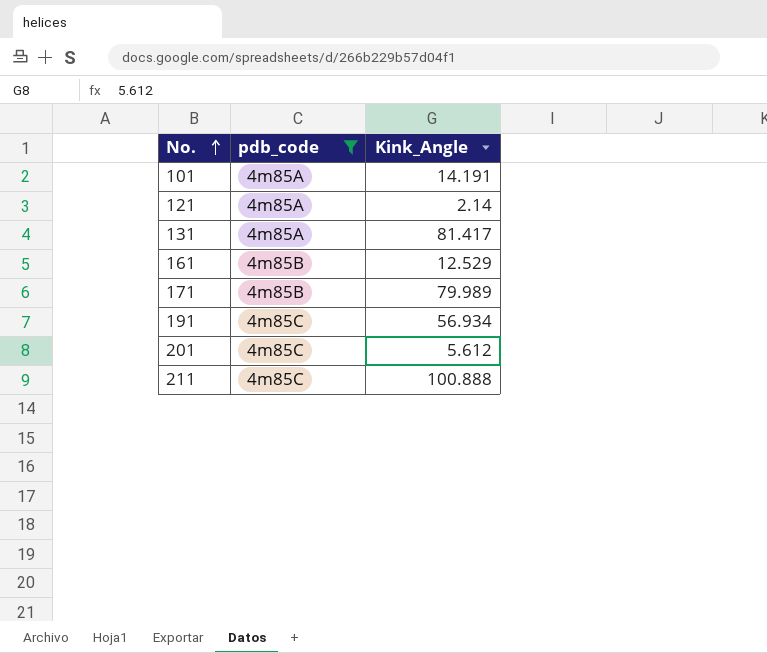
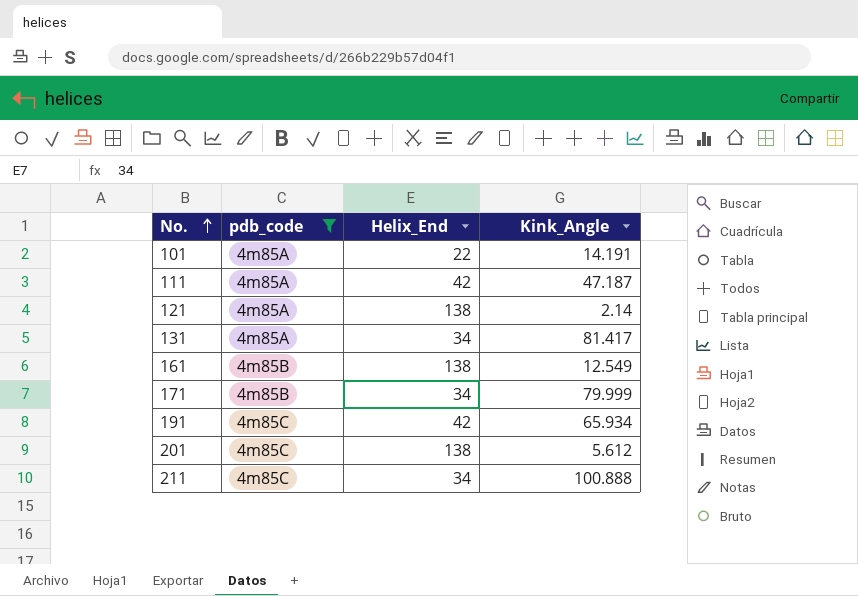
column Helix_End | position: none -> 3
row 111: none -> 4m85A | 42 | 47.187
161 | Kink_Angle: 12.529 -> 12.549
171 | Kink_Angle: 79.989 -> 79.999
191 | Kink_Angle: 56.934 -> 65.934

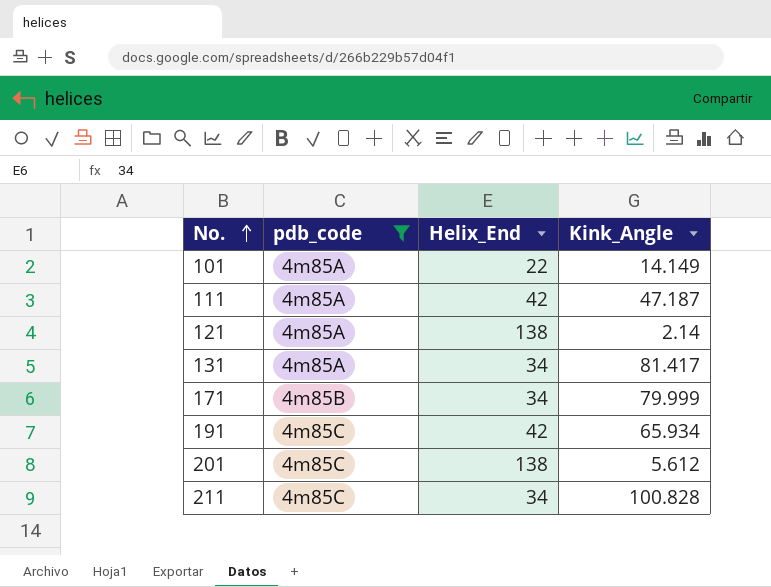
row 161: 4m85B | 138 | 12.549 -> none
101 | Kink_Angle: 14.191 -> 14.149
211 | Kink_Angle: 100.888 -> 100.828

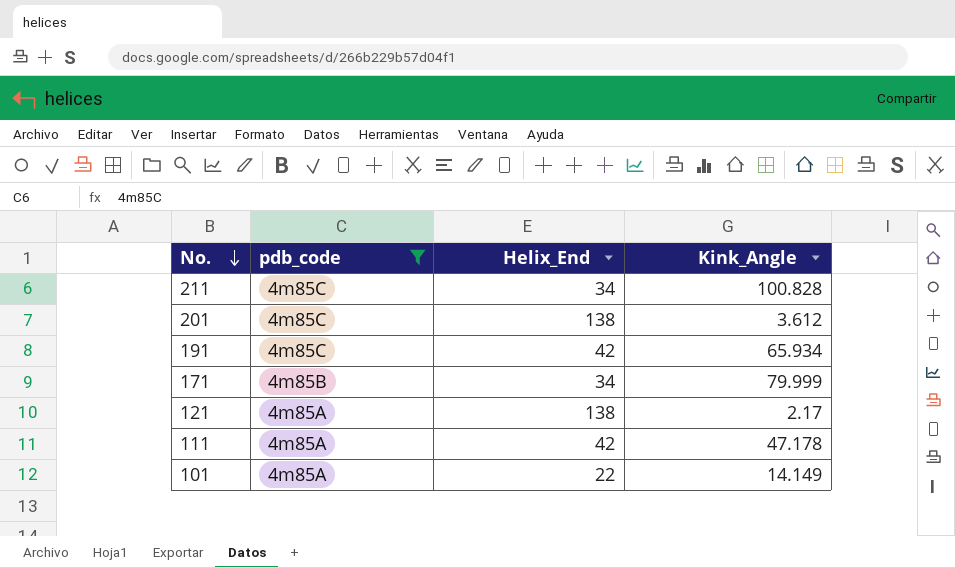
row order: No. ascending -> No. descending
row 131: 4m85A | 34 | 81.417 -> none
201 | Kink_Angle: 5.612 -> 3.612
121 | Kink_Angle: 2.14 -> 2.17
111 | Kink_Angle: 47.187 -> 47.178

